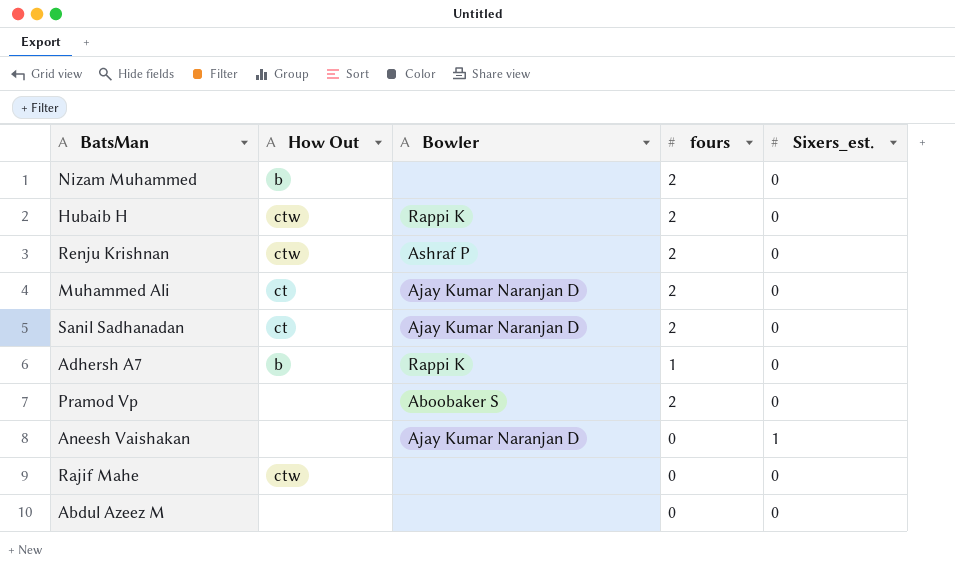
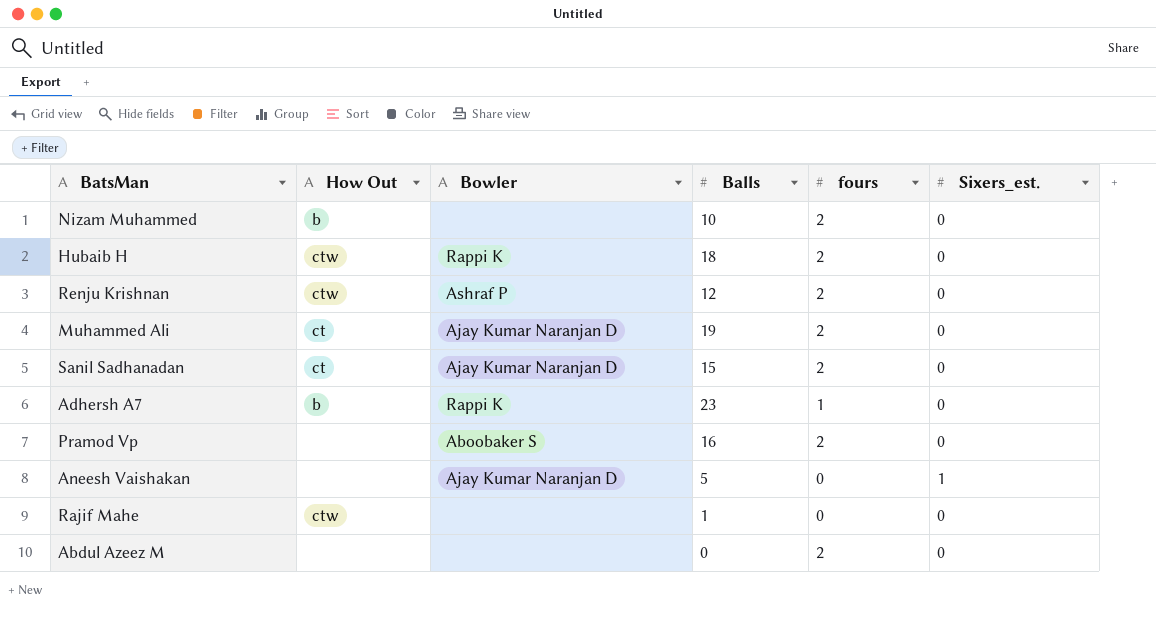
column Balls | position: none -> 4
Abdul Azeez M | fours: 0 -> 2

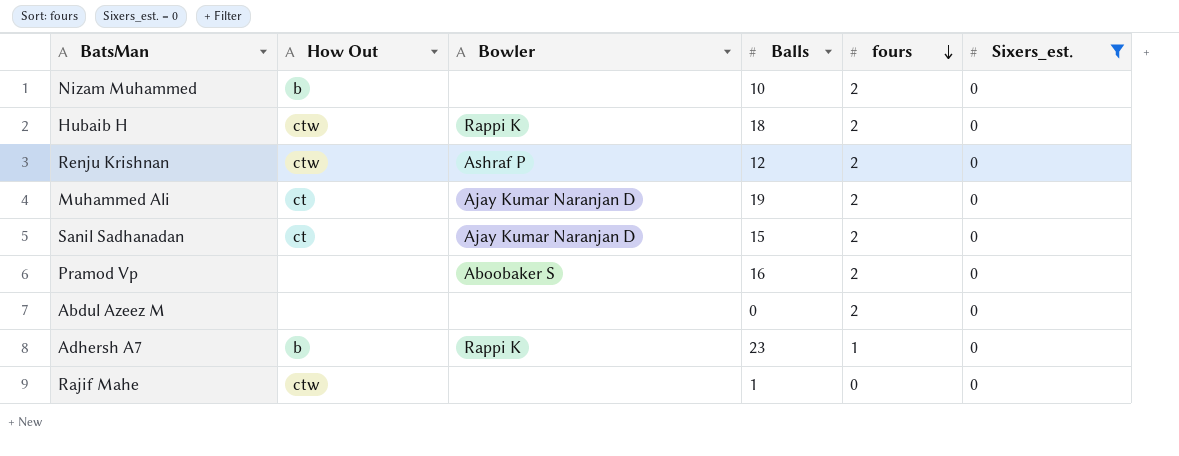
filter: none -> Sixers_est. = 0
row order: none -> fours descending

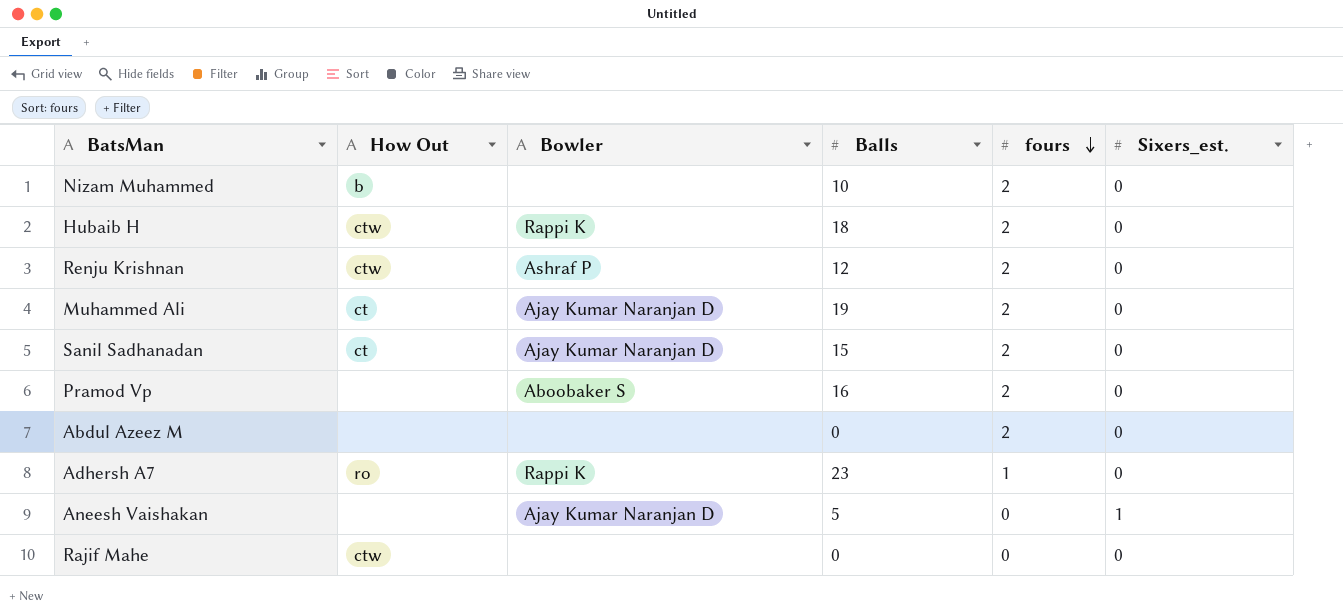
filter: Sixers_est. = 0 -> none
Adhersh A7 | How Out: b -> ro
Rajif Mahe | Balls: 1 -> 0

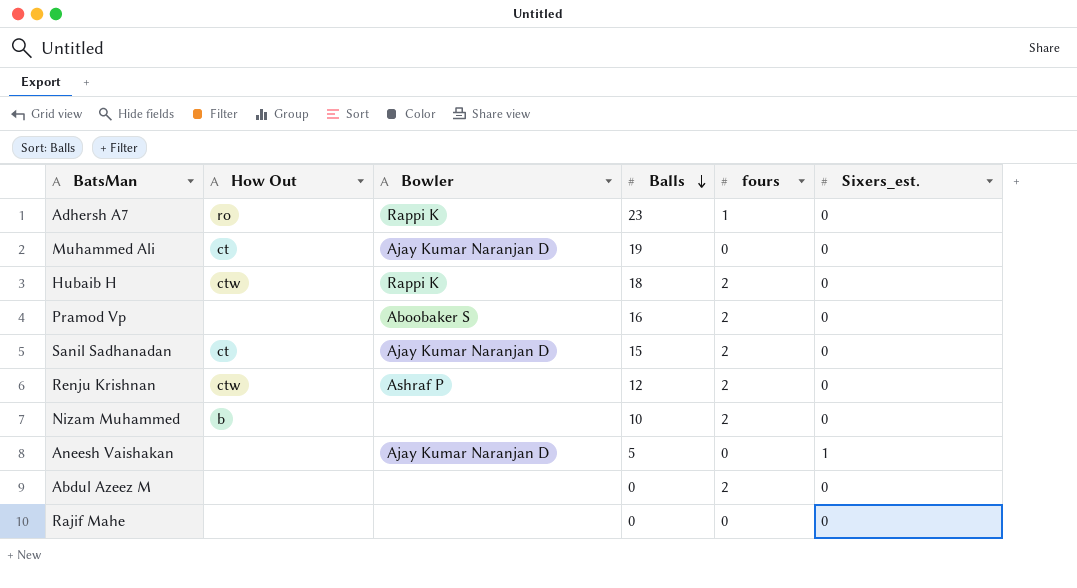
row order: fours descending -> Balls descending
Muhammed Ali | fours: 2 -> 0
Rajif Mahe | How Out: ctw -> none

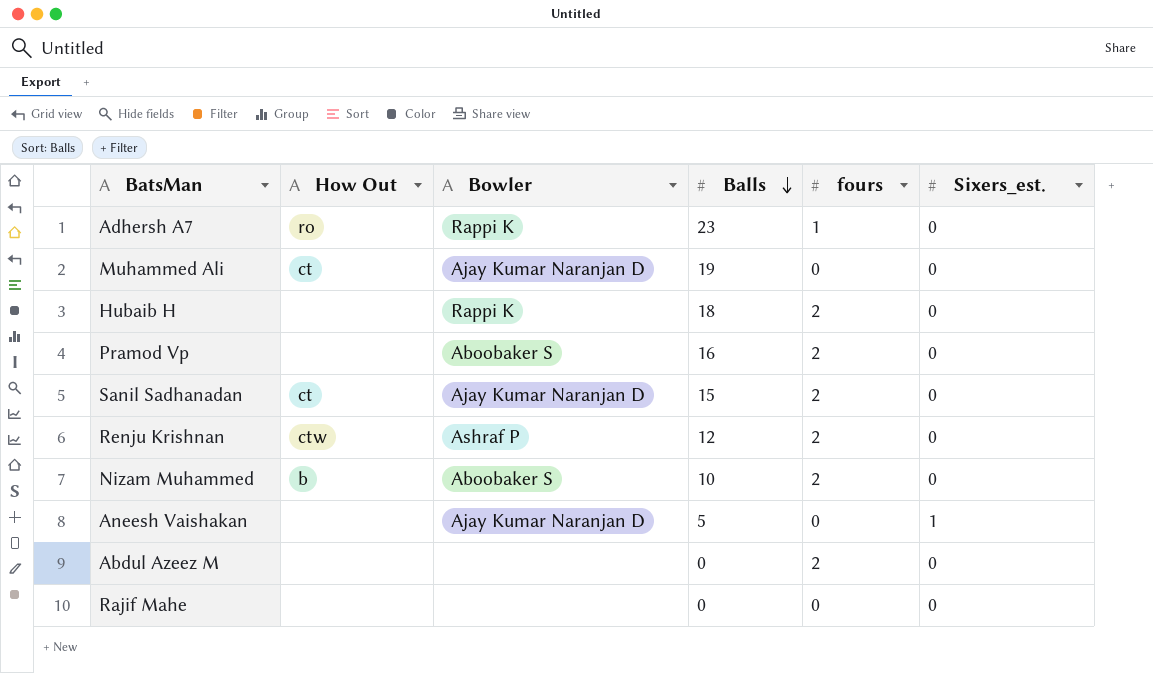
Hubaib H | How Out: ctw -> none
Nizam Muhammed | Bowler: none -> Aboobaker S

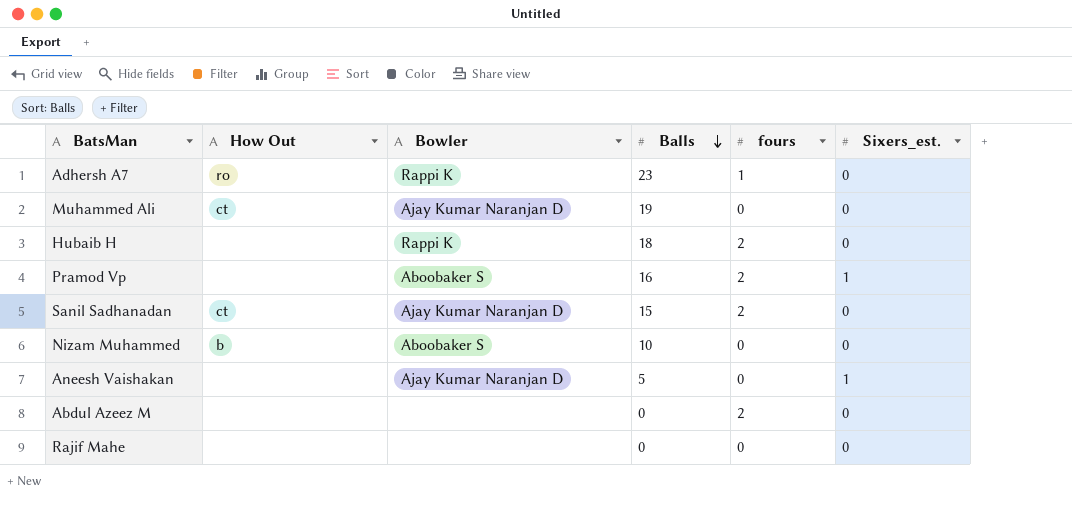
row Renju Krishnan: ctw | Ashraf P | 12 | 2 | 0 -> none
Pramod Vp | Sixers_est.: 0 -> 1
Nizam Muhammed | fours: 2 -> 0

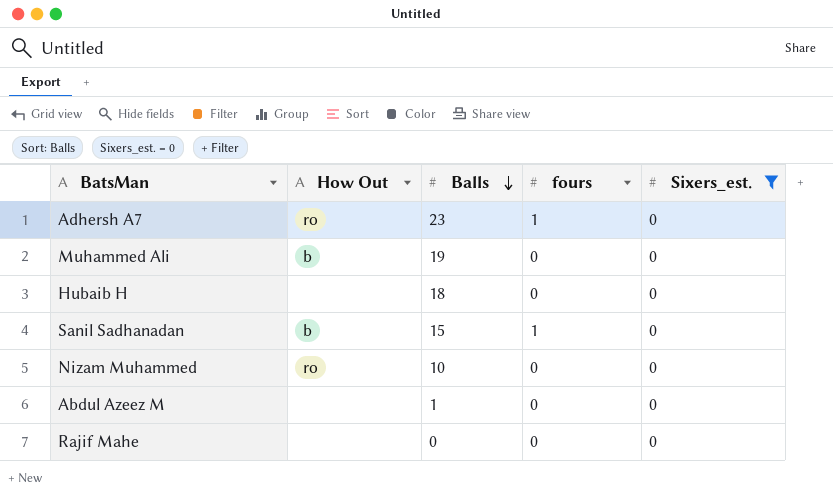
filter: none -> Sixers_est. = 0
column Bowler | position: 3 -> none
Muhammed Ali | How Out: ct -> b
Hubaib H | fours: 2 -> 0
Sanil Sadhanadan | How Out: ct -> b
Sanil Sadhanadan | fours: 2 -> 1
Nizam Muhammed | How Out: b -> ro
Abdul Azeez M | Balls: 0 -> 1
Abdul Azeez M | fours: 2 -> 0

